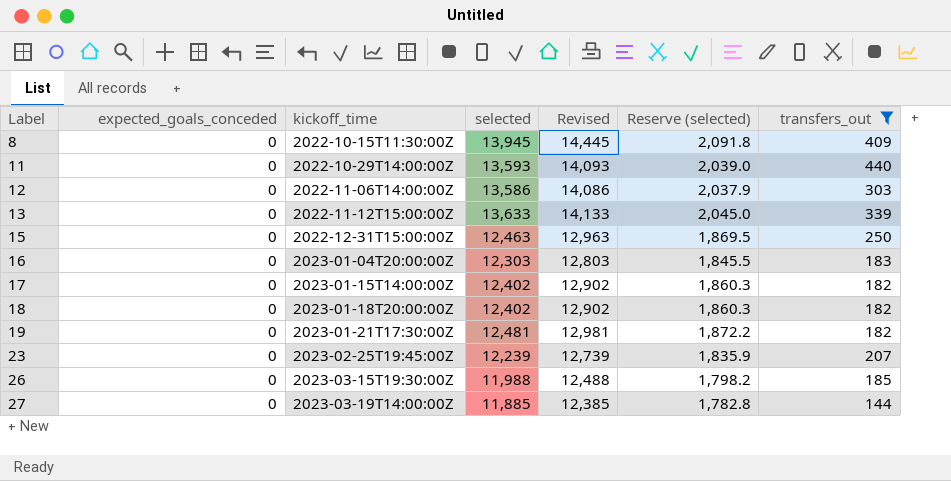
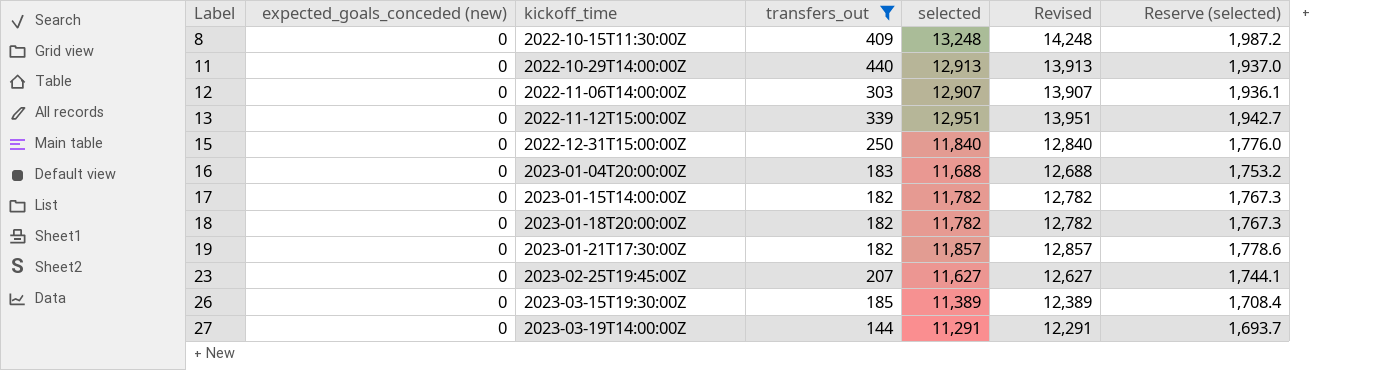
column name: expected_goals_conceded -> expected_goals_conceded (new)
column transfers_out | position: 7 -> 4
column Revised | formula: [selected] + 500 -> [selected] + 1000
8 | selected: 13,945 -> 13,248
8 | Reserve (selected): 2,091.8 -> 1,987.2
11 | selected: 13,593 -> 12,913
11 | Reserve (selected): 2,039.0 -> 1,937.0
12 | selected: 13,586 -> 12,907
12 | Reserve (selected): 2,037.9 -> 1,936.1
13 | selected: 13,633 -> 12,951
13 | Reserve (selected): 2,045.0 -> 1,942.7
15 | selected: 12,463 -> 11,840
15 | Reserve (selected): 1,869.5 -> 1,776.0
16 | selected: 12,303 -> 11,688
16 | Reserve (selected): 1,845.5 -> 1,753.2
17 | selected: 12,402 -> 11,782
17 | Reserve (selected): 1,860.3 -> 1,767.3
18 | selected: 12,402 -> 11,782
18 | Reserve (selected): 1,860.3 -> 1,767.3
19 | selected: 12,481 -> 11,857
19 | Reserve (selected): 1,872.2 -> 1,778.6
23 | selected: 12,239 -> 11,627
23 | Reserve (selected): 1,835.9 -> 1,744.1
26 | selected: 11,988 -> 11,389
26 | Reserve (selected): 1,798.2 -> 1,708.4
27 | selected: 11,885 -> 11,291
27 | Reserve (selected): 1,782.8 -> 1,693.7

